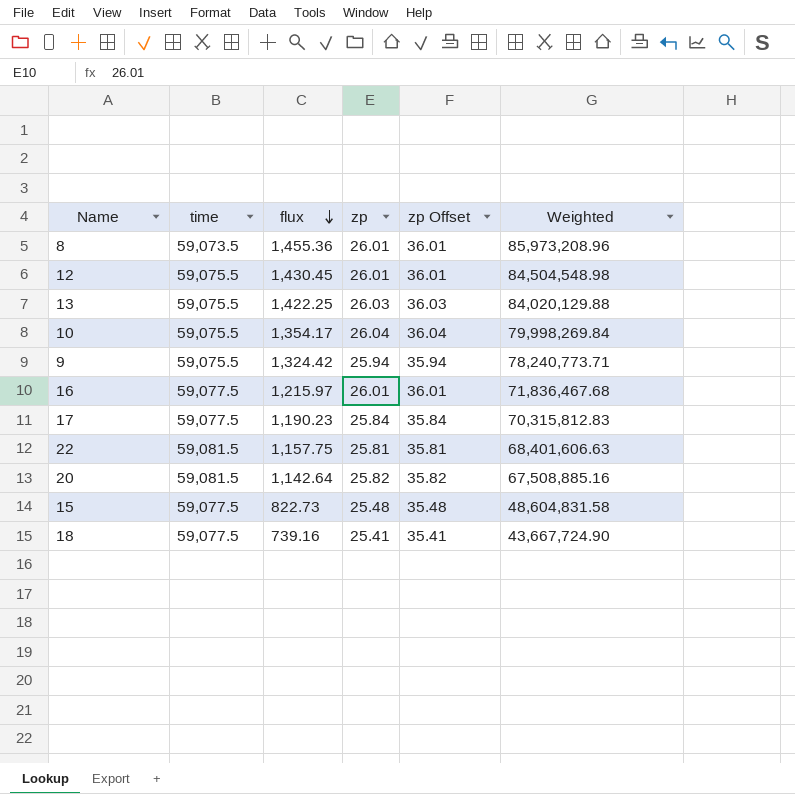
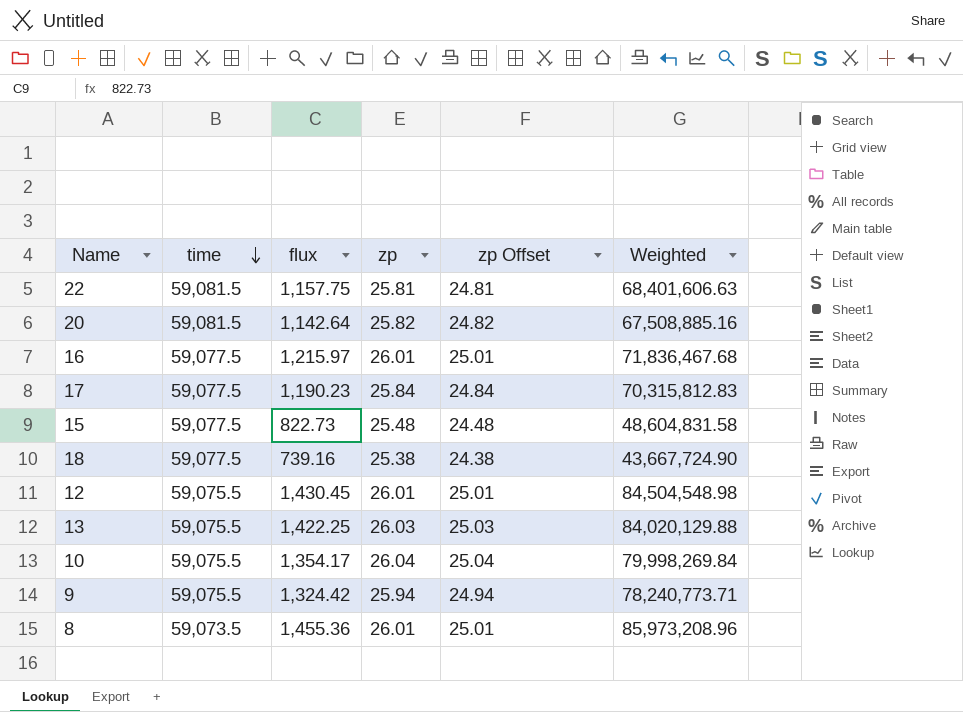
row order: flux descending -> time descending
column zp Offset | formula: [zp] + 10 -> [zp] - 1
18 | zp: 25.41 -> 25.38

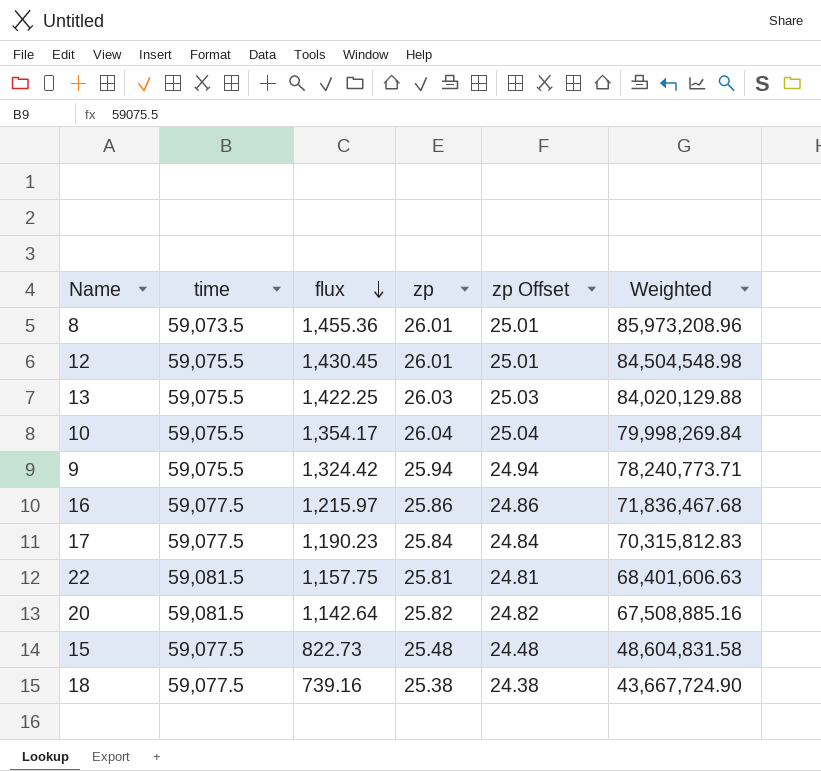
row order: time descending -> flux descending
16 | zp: 26.01 -> 25.86
16 | zp Offset: 25.01 -> 24.86

